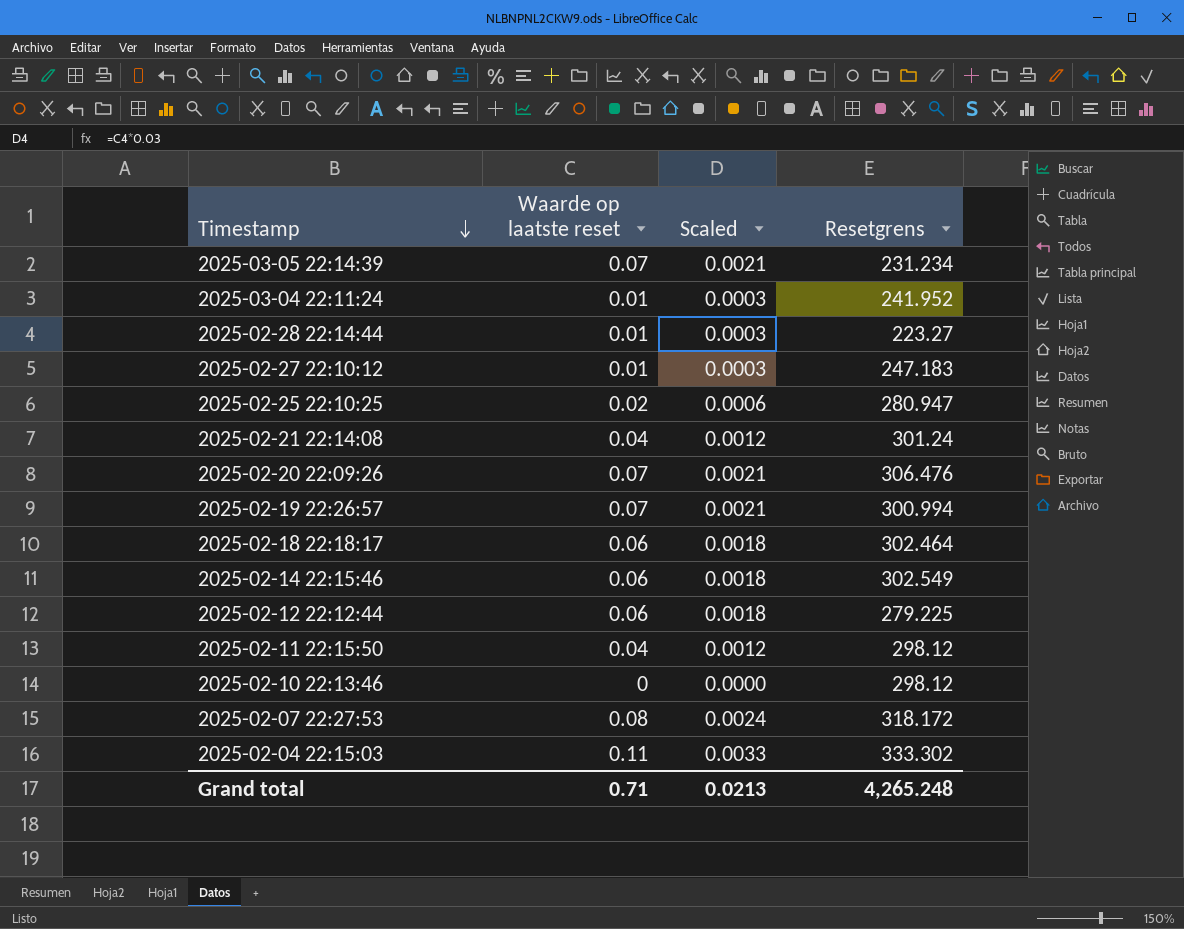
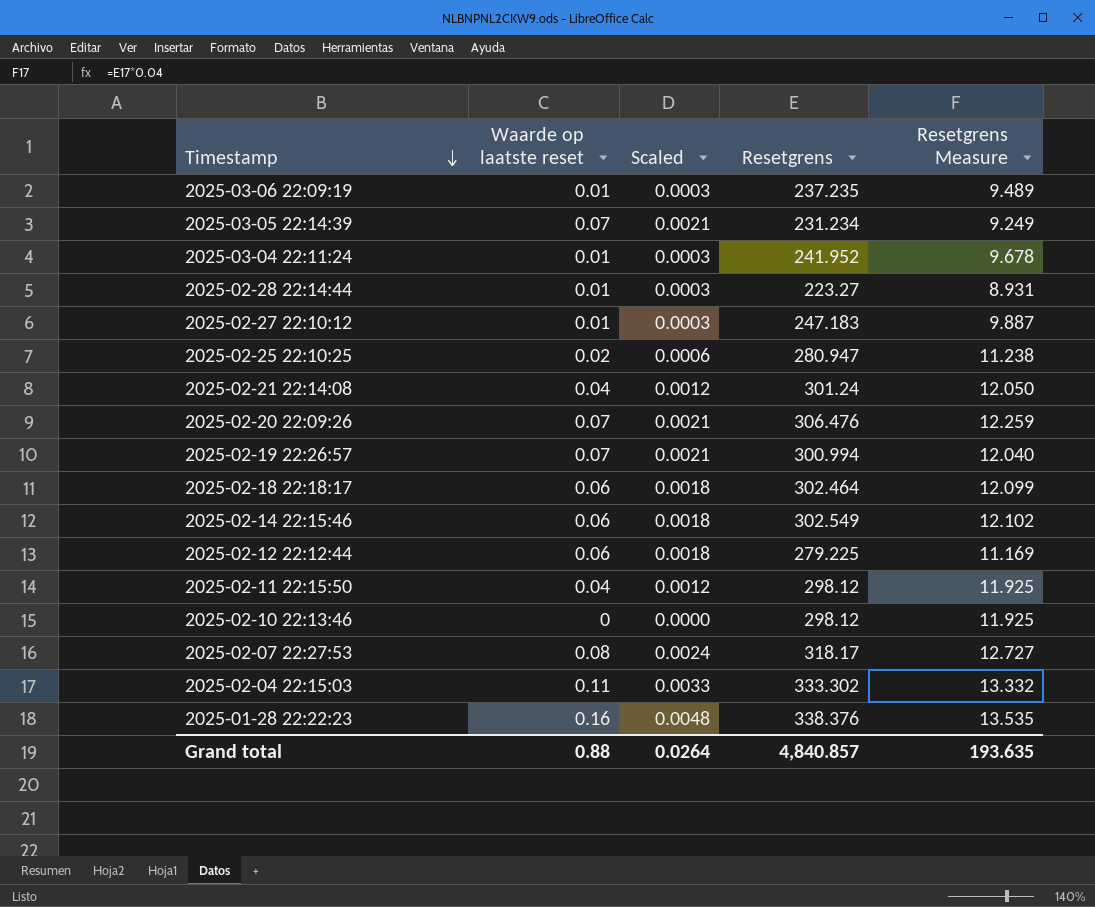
column Resetgrens Measure | formula: none -> [Resetgrens] * 0.04
row 2025-03-06 22:09:19: none -> 0.01 | 0.0003 | 237.235 | 9.489
2025-02-07 22:27:53 | Resetgrens: 318.172 -> 318.17
row 2025-01-28 22:22:23: none -> 0.16 | 0.0048 | 338.376 | 13.535
Grand total | Waarde op laatste reset: 0.71 -> 0.88
Grand total | Scaled: 0.0213 -> 0.0264
Grand total | Resetgrens: 4,265.248 -> 4,840.857

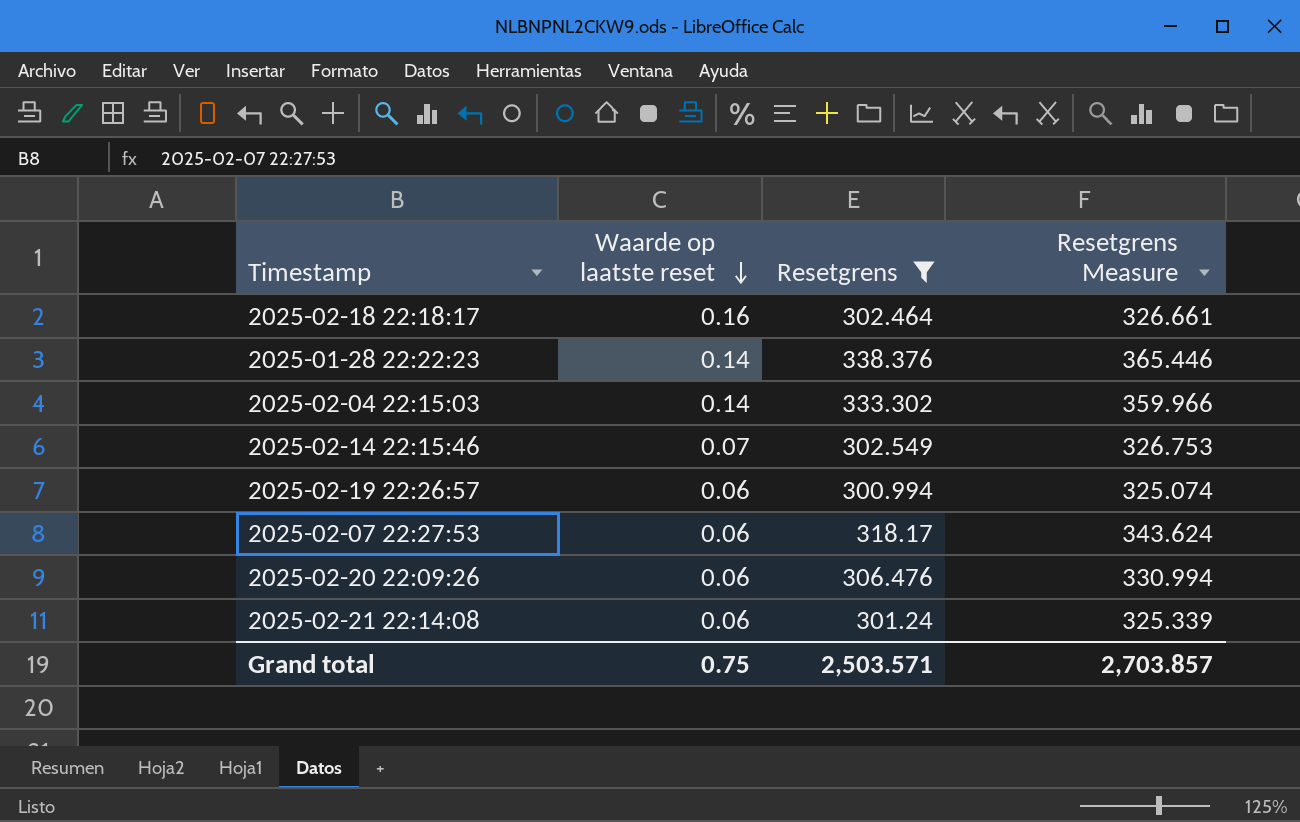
filter: none -> Resetgrens >= 300.994
row order: Timestamp descending -> Waarde op laatste reset descending
column Scaled | formula: [Waarde op laatste reset] * 0.03 -> none
column Resetgrens Measure | formula: [Resetgrens] * 0.04 -> [Resetgrens] * 1.08
2025-02-18 22:18:17 | Waarde op laatste reset: 0.06 -> 0.16
2025-01-28 22:22:23 | Waarde op laatste reset: 0.16 -> 0.14
2025-02-04 22:15:03 | Waarde op laatste reset: 0.11 -> 0.14
2025-02-14 22:15:46 | Waarde op laatste reset: 0.06 -> 0.07
2025-02-19 22:26:57 | Waarde op laatste reset: 0.07 -> 0.06
2025-02-07 22:27:53 | Waarde op laatste reset: 0.08 -> 0.06
2025-02-20 22:09:26 | Waarde op laatste reset: 0.07 -> 0.06
2025-02-21 22:14:08 | Waarde op laatste reset: 0.04 -> 0.06
Grand total | Waarde op laatste reset: 0.88 -> 0.75
Grand total | Resetgrens: 4,840.857 -> 2,503.571
Grand total | Resetgrens Measure: 193.635 -> 2,703.857

